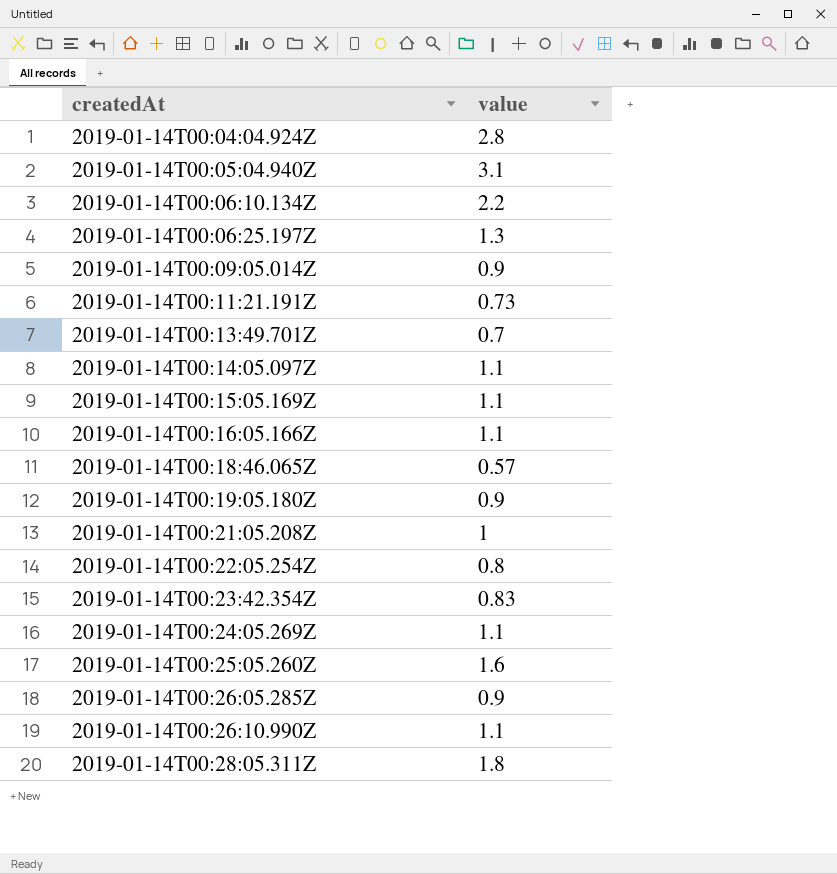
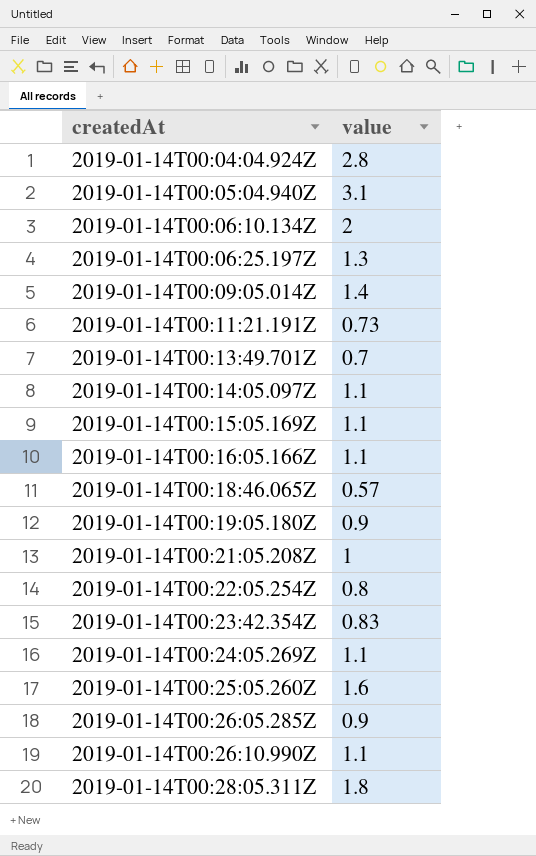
2019-01-14T00:06:10.134Z | value: 2.2 -> 2
2019-01-14T00:09:05.014Z | value: 0.9 -> 1.4

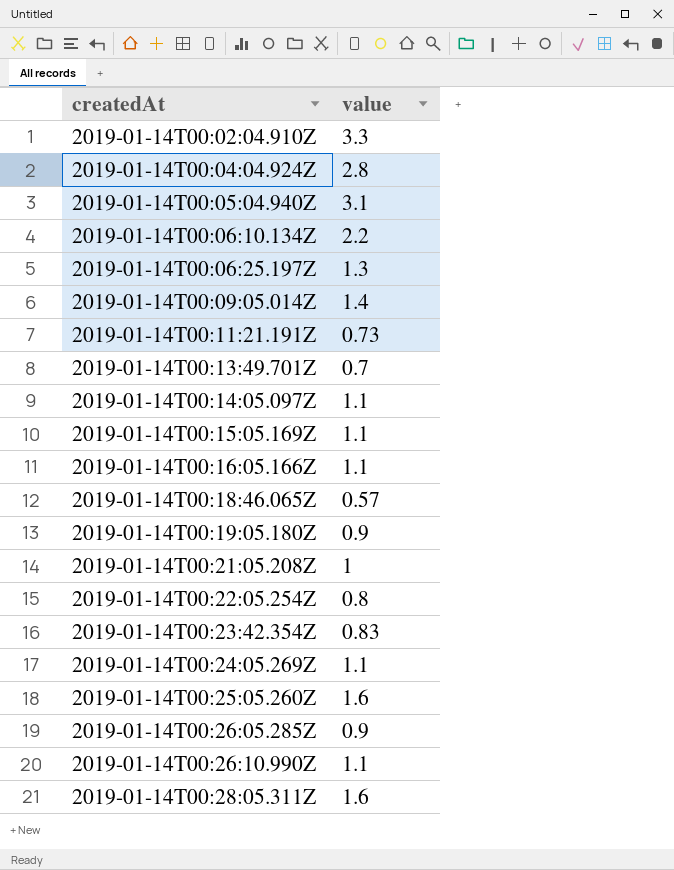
row 2019-01-14T00:02:04.910Z: none -> 3.3
2019-01-14T00:06:10.134Z | value: 2 -> 2.2
2019-01-14T00:28:05.311Z | value: 1.8 -> 1.6

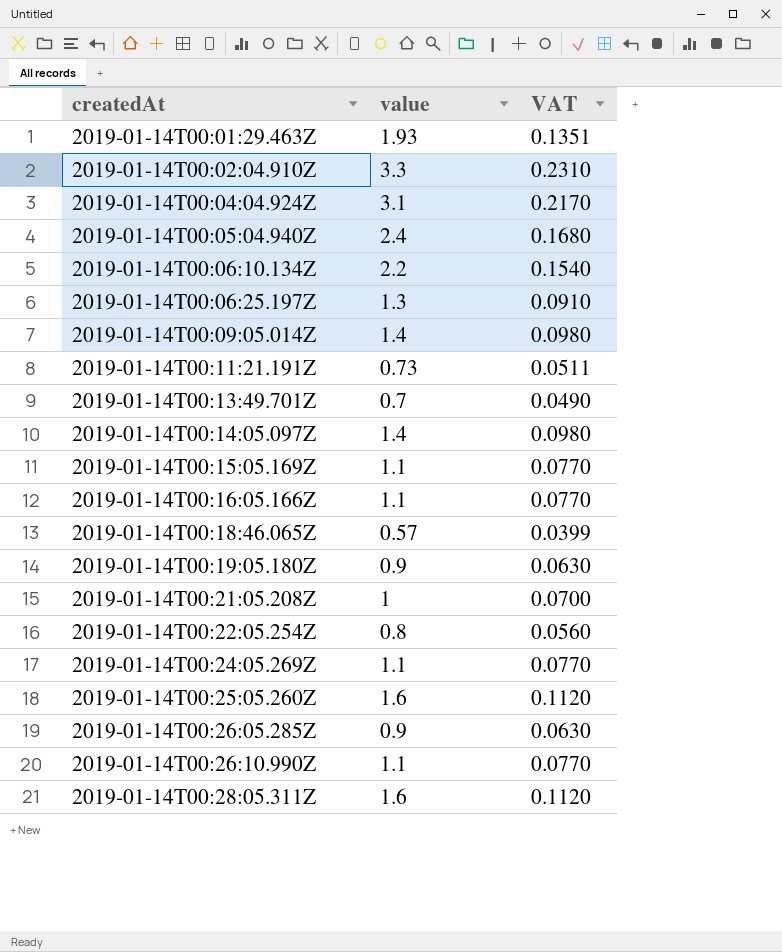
column VAT | formula: none -> [value] * 0.07
row 2019-01-14T00:23:42.354Z: 0.83 -> none
row 2019-01-14T00:01:29.463Z: none -> 1.93 | 0.1351
2019-01-14T00:04:04.924Z | value: 2.8 -> 3.1
2019-01-14T00:05:04.940Z | value: 3.1 -> 2.4
2019-01-14T00:14:05.097Z | value: 1.1 -> 1.4

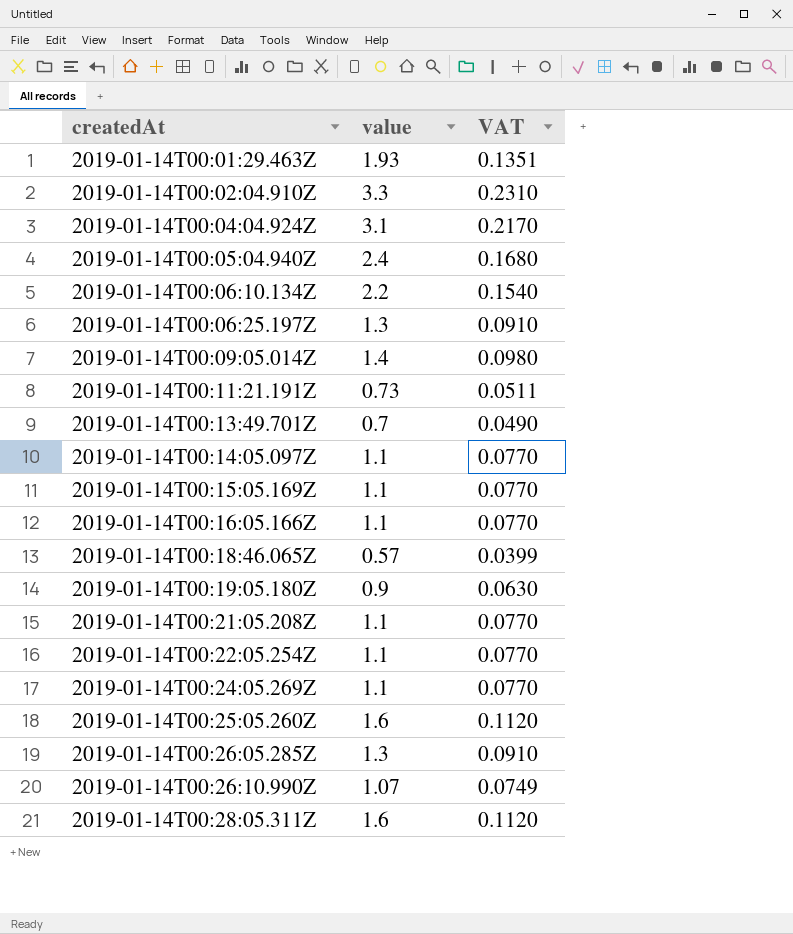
2019-01-14T00:14:05.097Z | value: 1.4 -> 1.1
2019-01-14T00:14:05.097Z | VAT: 0.0980 -> 0.0770
2019-01-14T00:21:05.208Z | value: 1 -> 1.1
2019-01-14T00:21:05.208Z | VAT: 0.0700 -> 0.0770
2019-01-14T00:22:05.254Z | value: 0.8 -> 1.1
2019-01-14T00:22:05.254Z | VAT: 0.0560 -> 0.0770
2019-01-14T00:26:05.285Z | value: 0.9 -> 1.3
2019-01-14T00:26:05.285Z | VAT: 0.0630 -> 0.0910
2019-01-14T00:26:10.990Z | value: 1.1 -> 1.07
2019-01-14T00:26:10.990Z | VAT: 0.0770 -> 0.0749

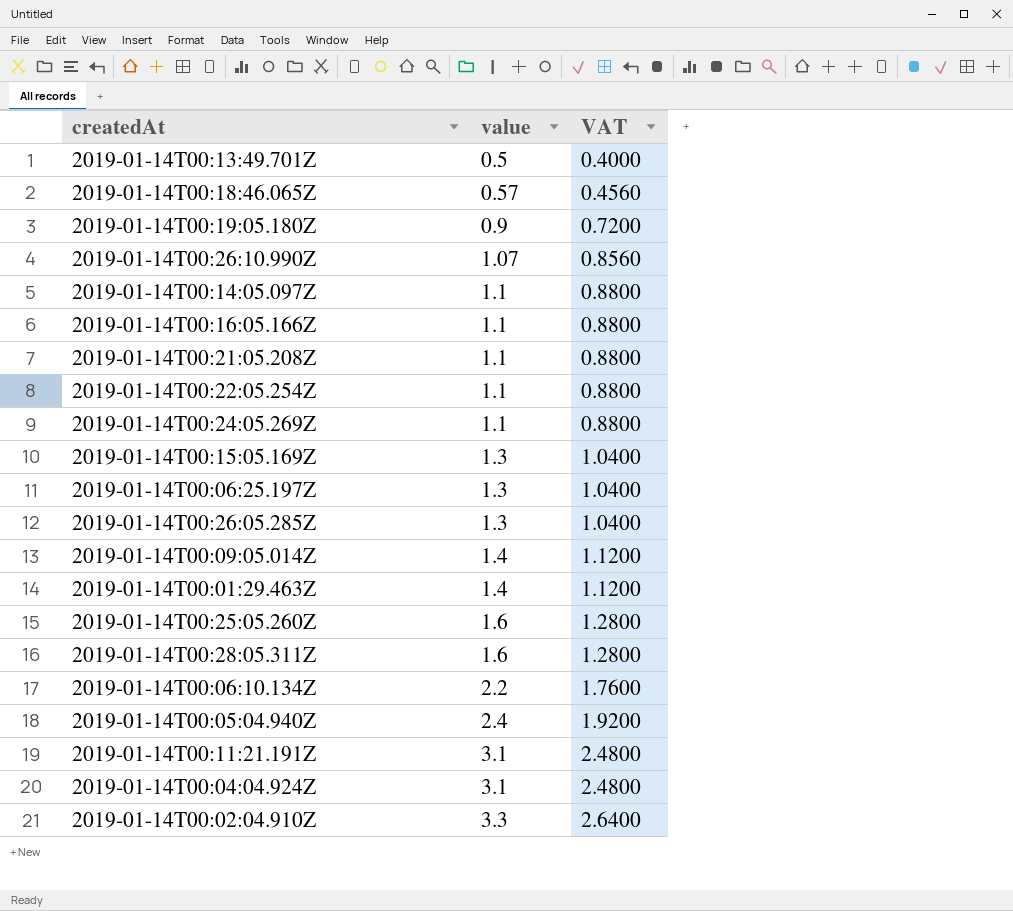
row order: createdAt ascending -> value ascending
column VAT | formula: [value] * 0.07 -> [value] * 0.8
2019-01-14T00:13:49.701Z | value: 0.7 -> 0.5
2019-01-14T00:15:05.169Z | value: 1.1 -> 1.3
2019-01-14T00:01:29.463Z | value: 1.93 -> 1.4
2019-01-14T00:11:21.191Z | value: 0.73 -> 3.1

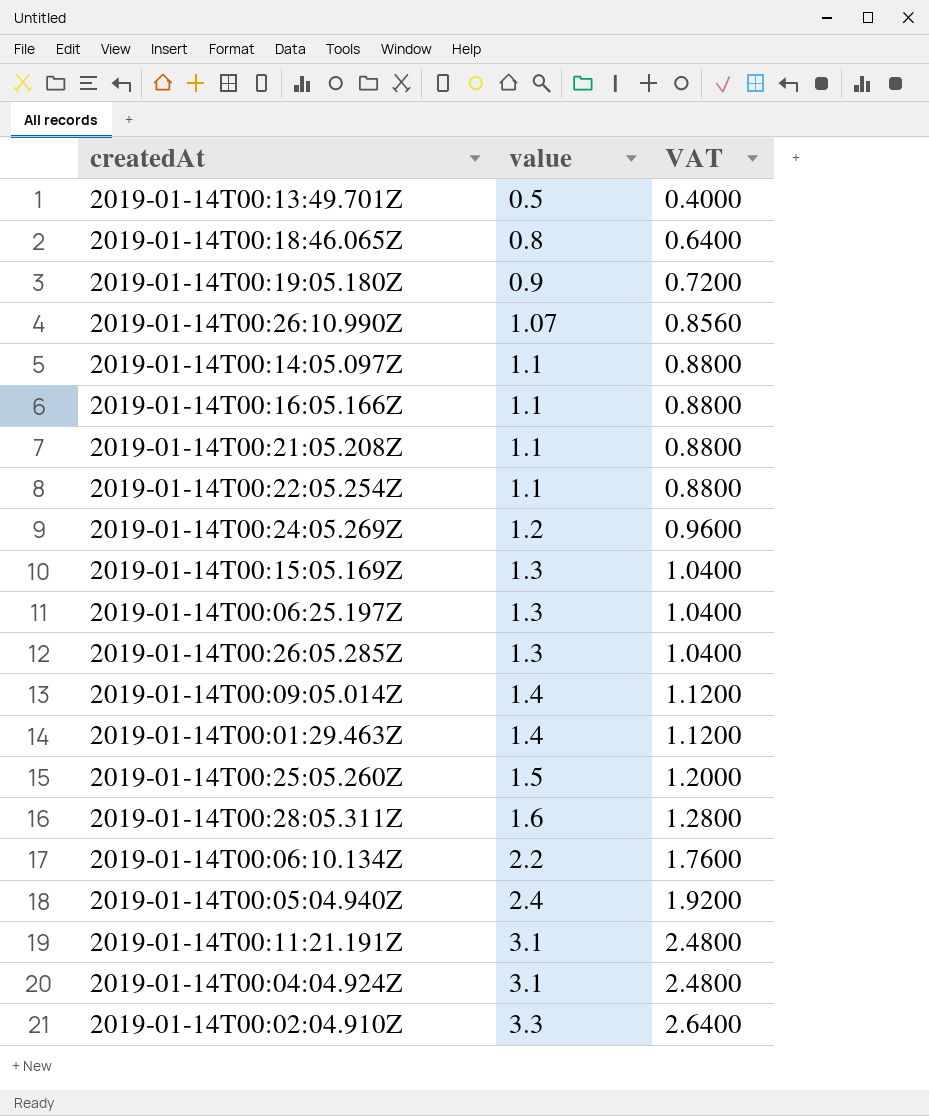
2019-01-14T00:18:46.065Z | value: 0.57 -> 0.8
2019-01-14T00:18:46.065Z | VAT: 0.4560 -> 0.6400
2019-01-14T00:24:05.269Z | value: 1.1 -> 1.2
2019-01-14T00:24:05.269Z | VAT: 0.8800 -> 0.9600
2019-01-14T00:25:05.260Z | value: 1.6 -> 1.5
2019-01-14T00:25:05.260Z | VAT: 1.2800 -> 1.2000

